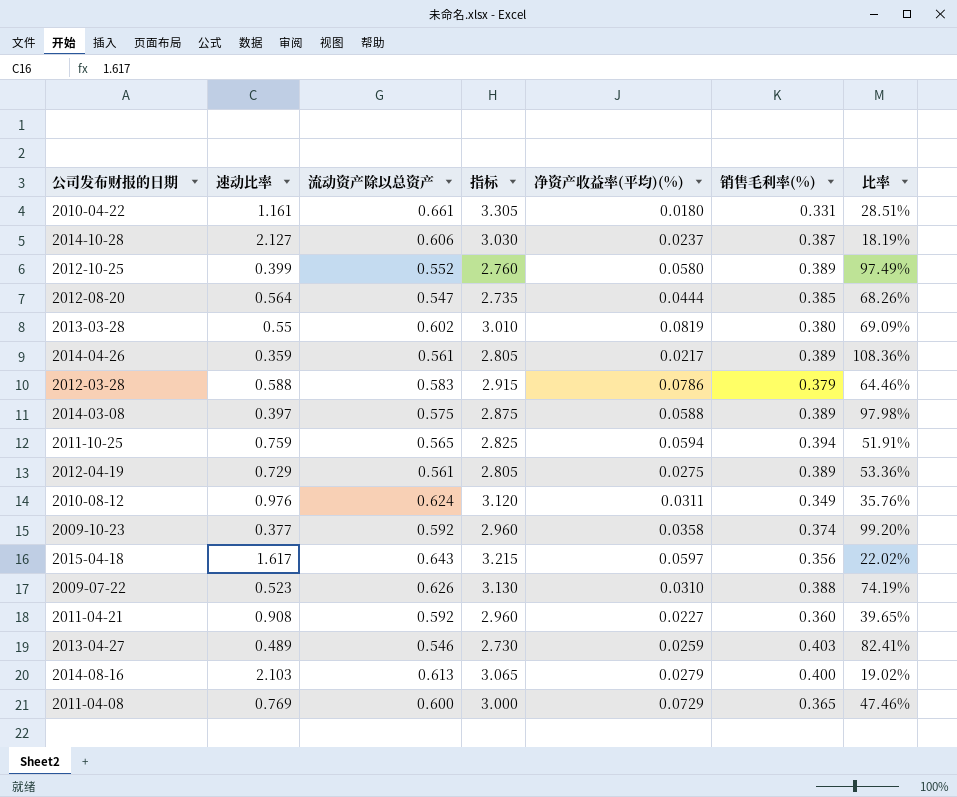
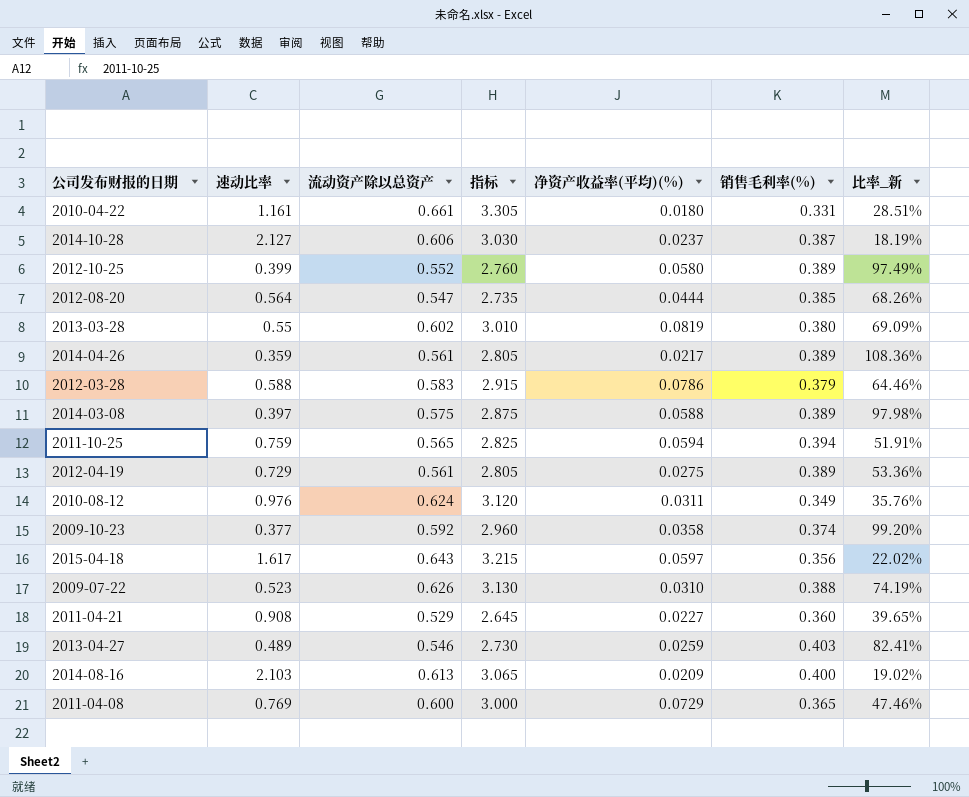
column name: 比率 -> 比率_新
2011-04-21 | 流动资产除以总资产: 0.592 -> 0.529
2011-04-21 | 指标: 2.960 -> 2.645
2014-08-16 | 净资产收益率(平均)(%): 0.0279 -> 0.0209

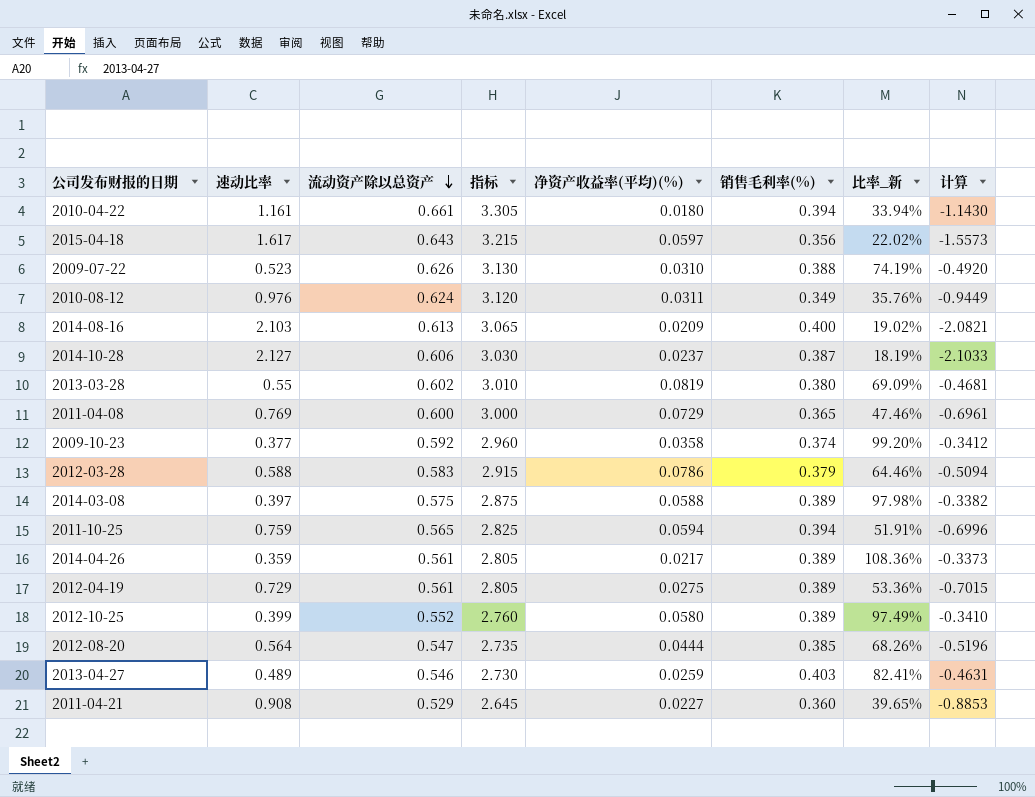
row order: none -> 流动资产除以总资产 descending
column 计算 | formula: none -> [净资产收益率(平均)(%)] - [速动比率]
2010-04-22 | 销售毛利率(%): 0.331 -> 0.394
2010-04-22 | 比率_新: 28.51% -> 33.94%

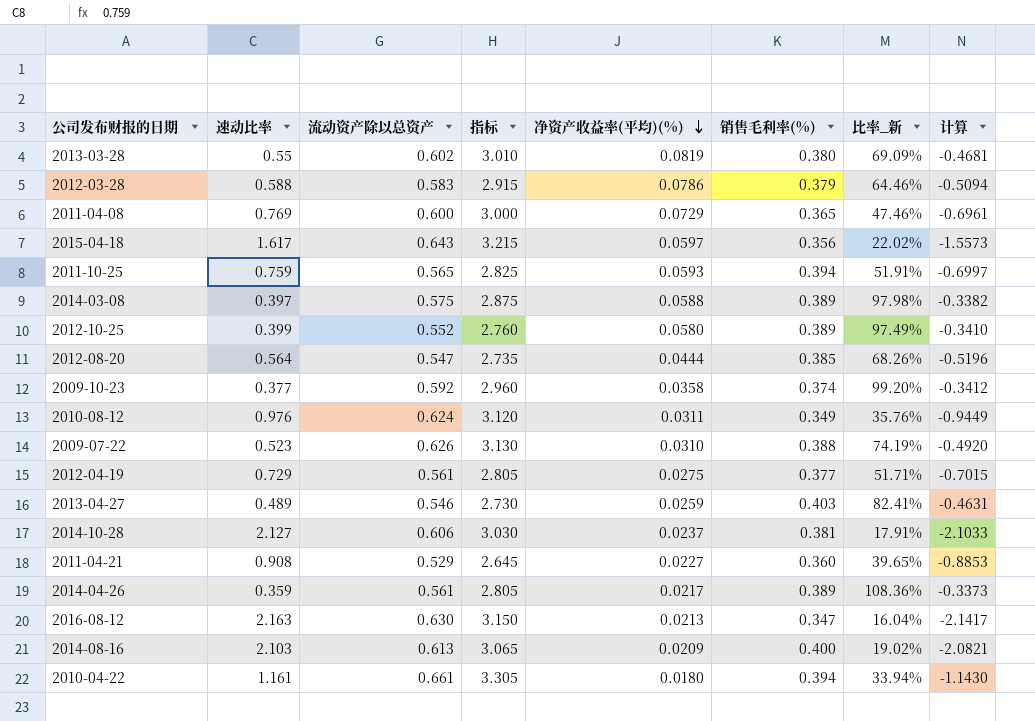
row order: 流动资产除以总资产 descending -> 净资产收益率(平均)(%) descending
2011-10-25 | 净资产收益率(平均)(%): 0.0594 -> 0.0593
2011-10-25 | 计算: -0.6996 -> -0.6997
2012-04-19 | 销售毛利率(%): 0.389 -> 0.377
2012-04-19 | 比率_新: 53.36% -> 51.71%
2014-10-28 | 销售毛利率(%): 0.387 -> 0.381
2014-10-28 | 比率_新: 18.19% -> 17.91%
row 2016-08-12: none -> 2.163 | 0.630 | 3.150 | 0.0213 | 0.347 | 16.04% | -2.1417

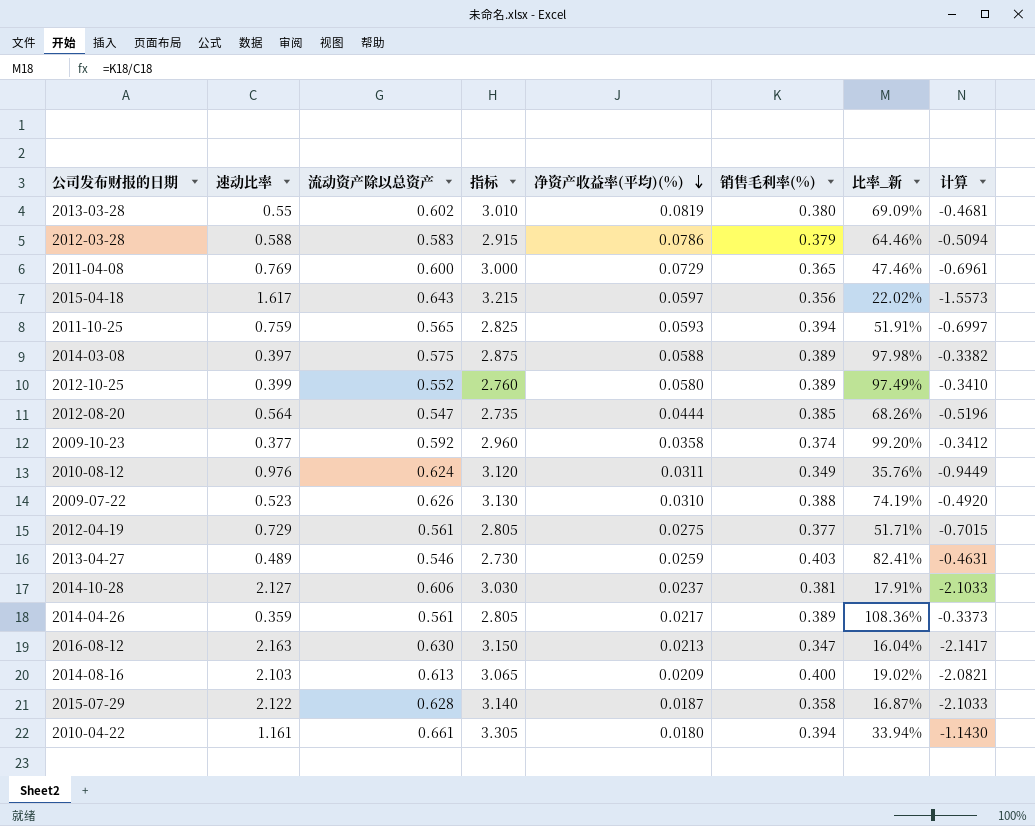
row 2011-04-21: 0.908 | 0.529 | 2.645 | 0.0227 | 0.360 | 39.65% | -0.8853 -> none
row 2015-07-29: none -> 2.122 | 0.628 | 3.140 | 0.0187 | 0.358 | 16.87% | -2.1033

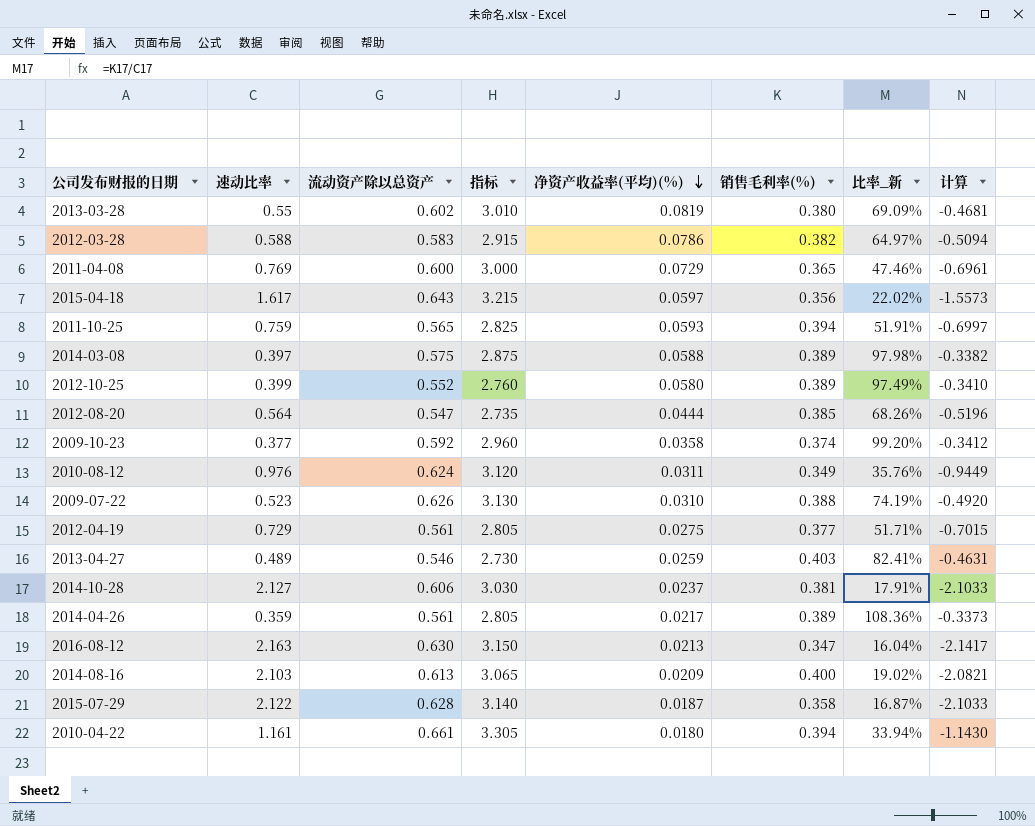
2012-03-28 | 销售毛利率(%): 0.379 -> 0.382
2012-03-28 | 比率_新: 64.46% -> 64.97%

